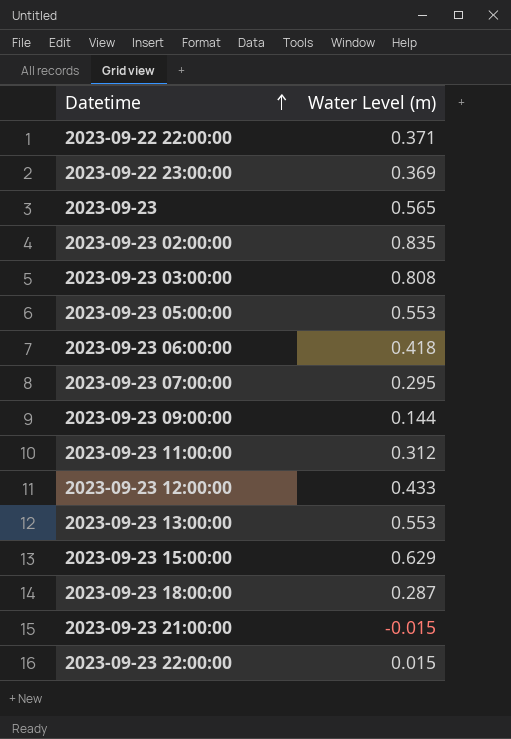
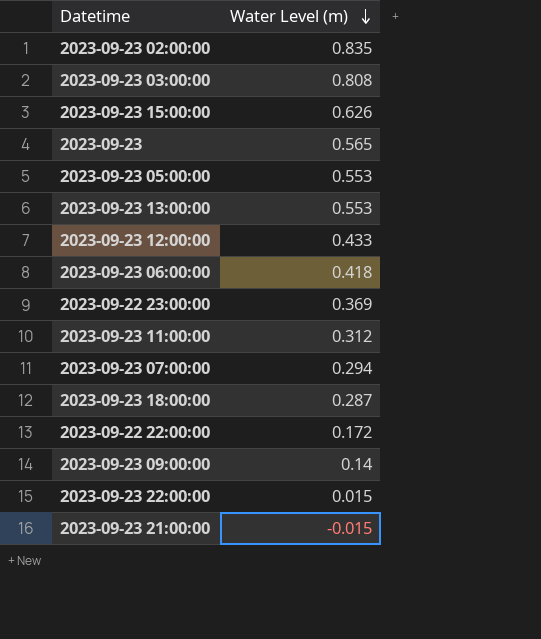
row order: Datetime ascending -> Water Level (m) descending
2023-09-23 15:00:00 | Water Level (m): 0.629 -> 0.626
2023-09-23 07:00:00 | Water Level (m): 0.295 -> 0.294
2023-09-22 22:00:00 | Water Level (m): 0.371 -> 0.172
2023-09-23 09:00:00 | Water Level (m): 0.144 -> 0.14

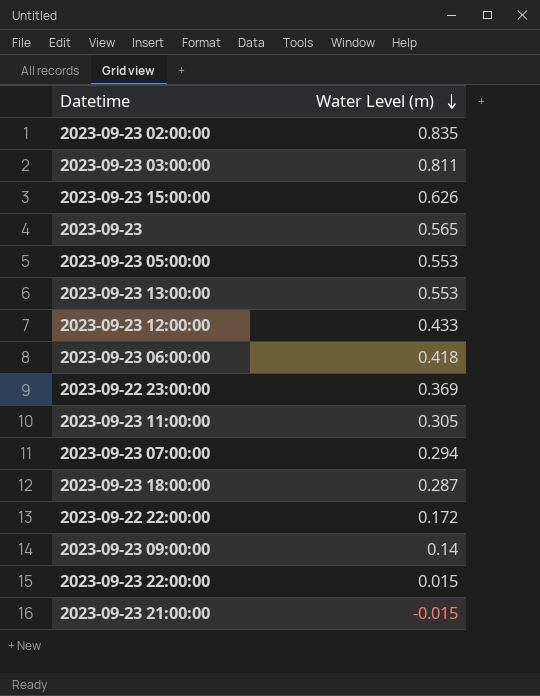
2023-09-23 03:00:00 | Water Level (m): 0.808 -> 0.811
2023-09-23 11:00:00 | Water Level (m): 0.312 -> 0.305

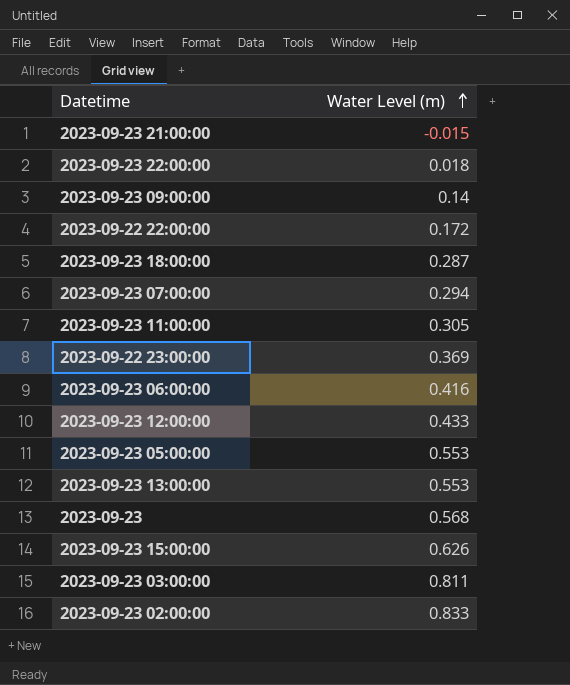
row order: Water Level (m) descending -> Water Level (m) ascending
2023-09-23 22:00:00 | Water Level (m): 0.015 -> 0.018
2023-09-23 06:00:00 | Water Level (m): 0.418 -> 0.416
2023-09-23 | Water Level (m): 0.565 -> 0.568
2023-09-23 02:00:00 | Water Level (m): 0.835 -> 0.833

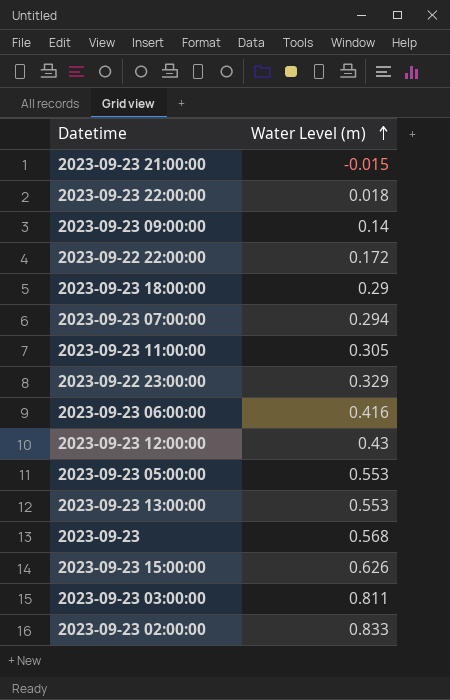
2023-09-23 18:00:00 | Water Level (m): 0.287 -> 0.29
2023-09-22 23:00:00 | Water Level (m): 0.369 -> 0.329
2023-09-23 12:00:00 | Water Level (m): 0.433 -> 0.43

